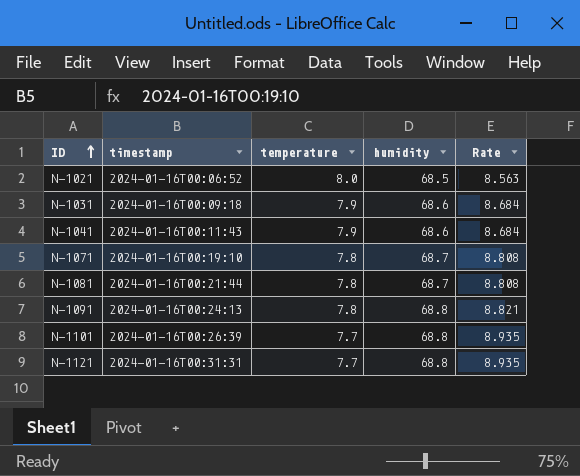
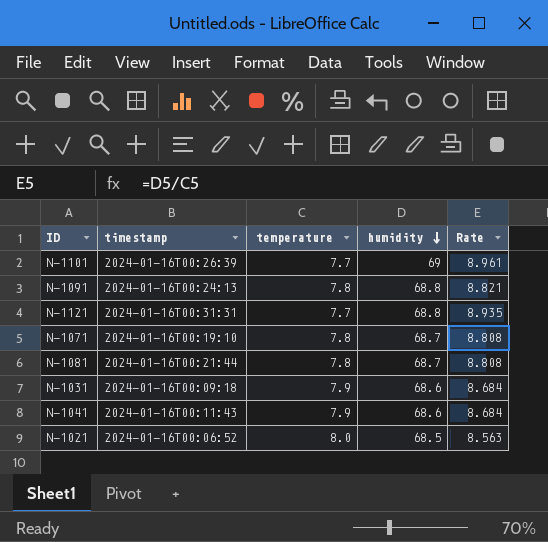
row order: ID ascending -> humidity descending
N-1101 | humidity: 68.8 -> 69
N-1101 | Rate: 8.935 -> 8.961

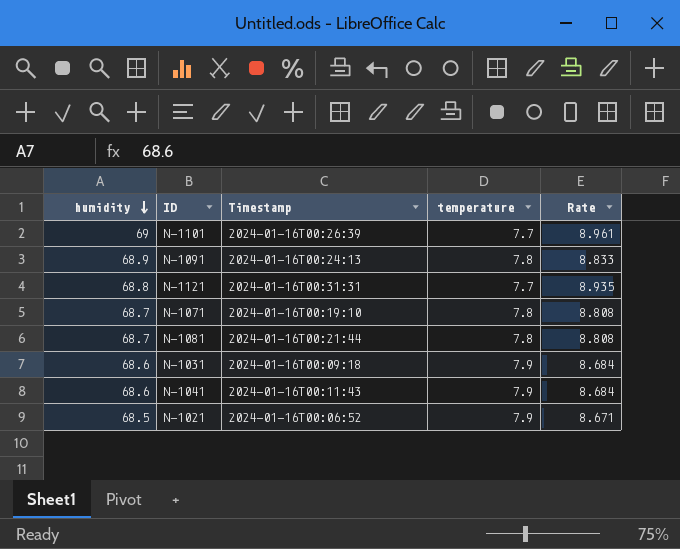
column humidity | position: 4 -> 1
column name: timestamp -> Timestamp
N-1091 | humidity: 68.8 -> 68.9
N-1091 | Rate: 8.821 -> 8.833
N-1021 | temperature: 8.0 -> 7.9
N-1021 | Rate: 8.563 -> 8.671

